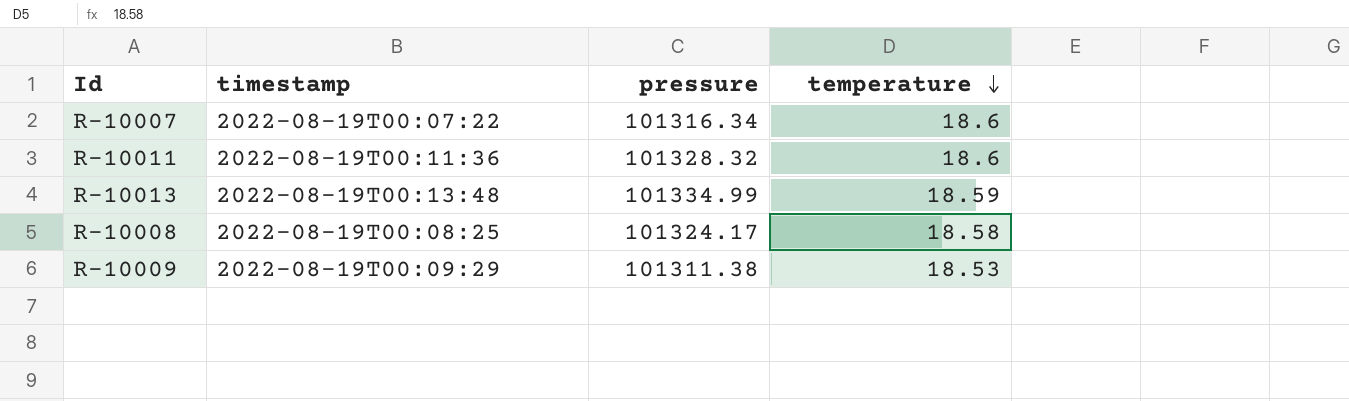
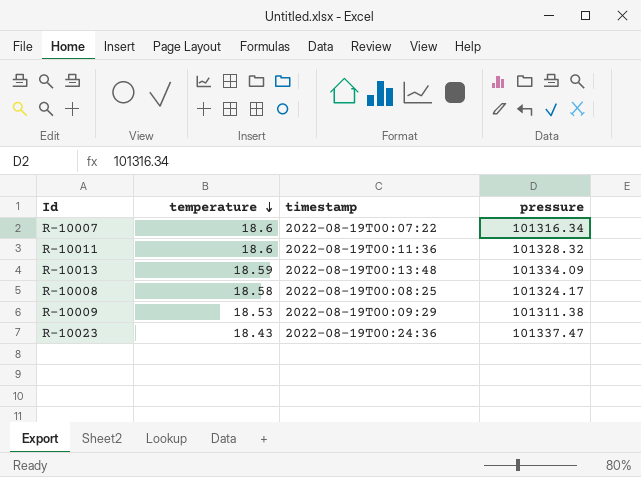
column temperature | position: 4 -> 2
R-10013 | pressure: 101334.99 -> 101334.09
row R-10023: none -> 18.43 | 2022-08-19T00:24:36 | 101337.47

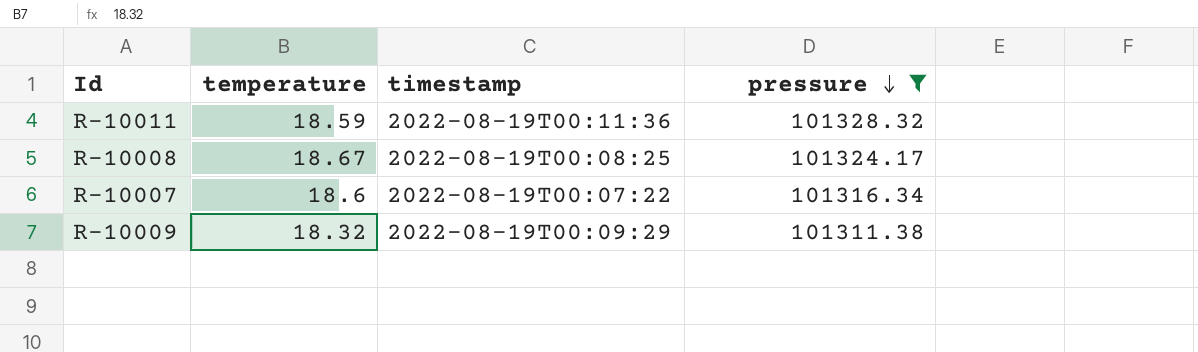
filter: none -> pressure <= 101328.32
row order: temperature descending -> pressure descending
R-10011 | temperature: 18.6 -> 18.59
R-10008 | temperature: 18.58 -> 18.67
R-10009 | temperature: 18.53 -> 18.32

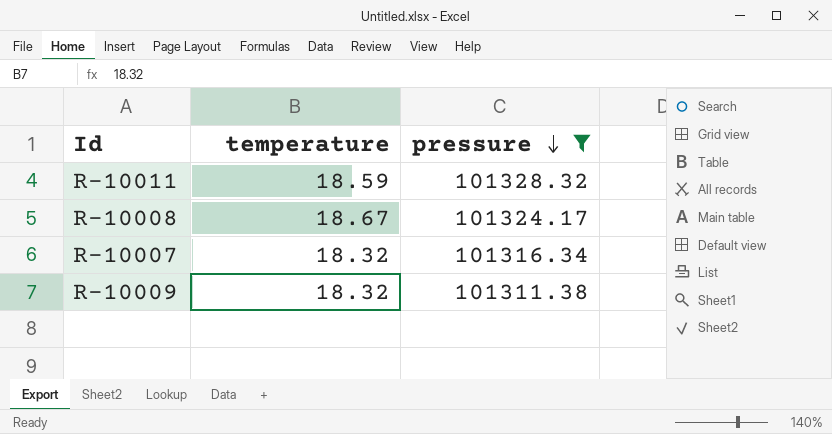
column timestamp | position: 3 -> none
R-10007 | temperature: 18.6 -> 18.32

